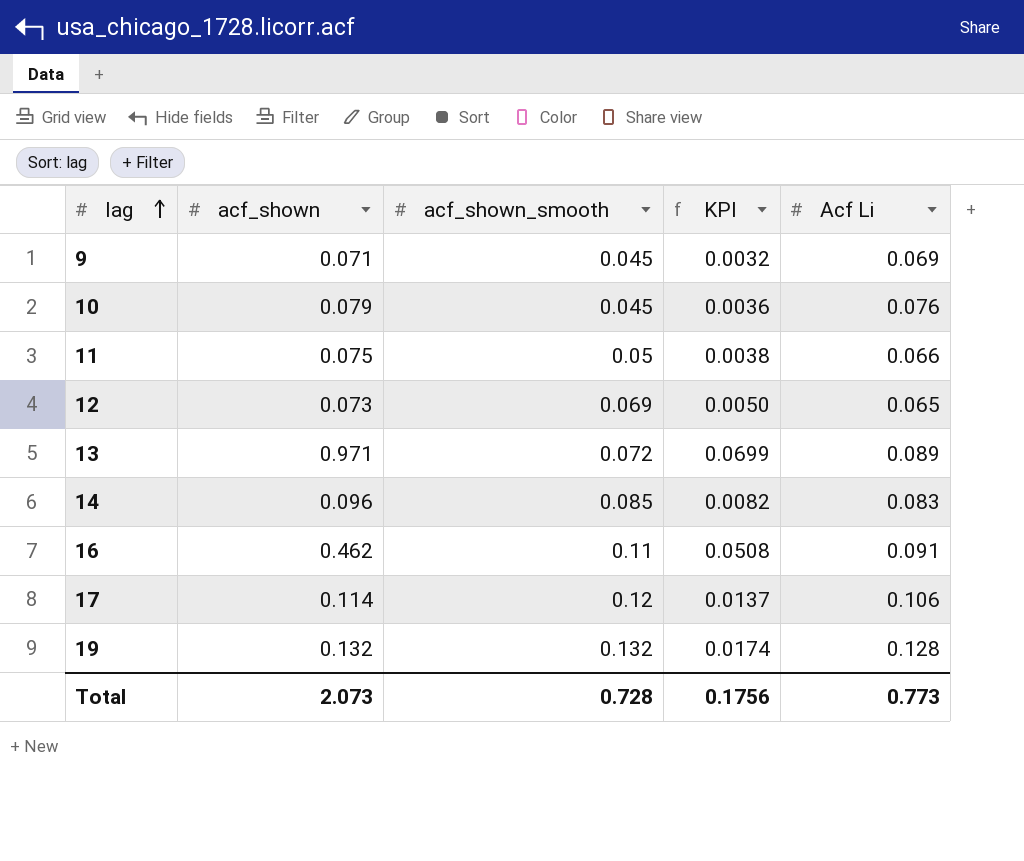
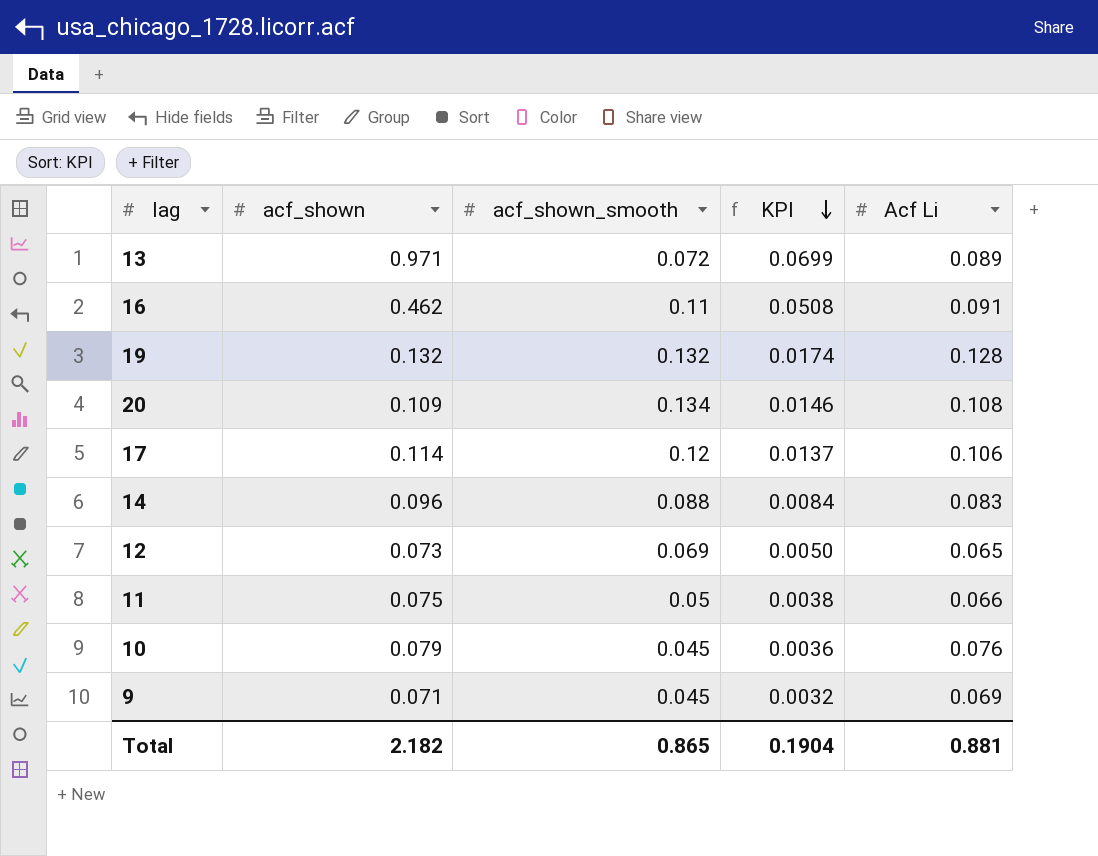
row order: lag ascending -> KPI descending
row 20: none -> 0.109 | 0.134 | 0.0146 | 0.108
14 | acf_shown_smooth: 0.085 -> 0.088
14 | KPI: 0.0082 -> 0.0084
Total | acf_shown: 2.073 -> 2.182
Total | acf_shown_smooth: 0.728 -> 0.865
Total | KPI: 0.1756 -> 0.1904
Total | Acf Li: 0.773 -> 0.881

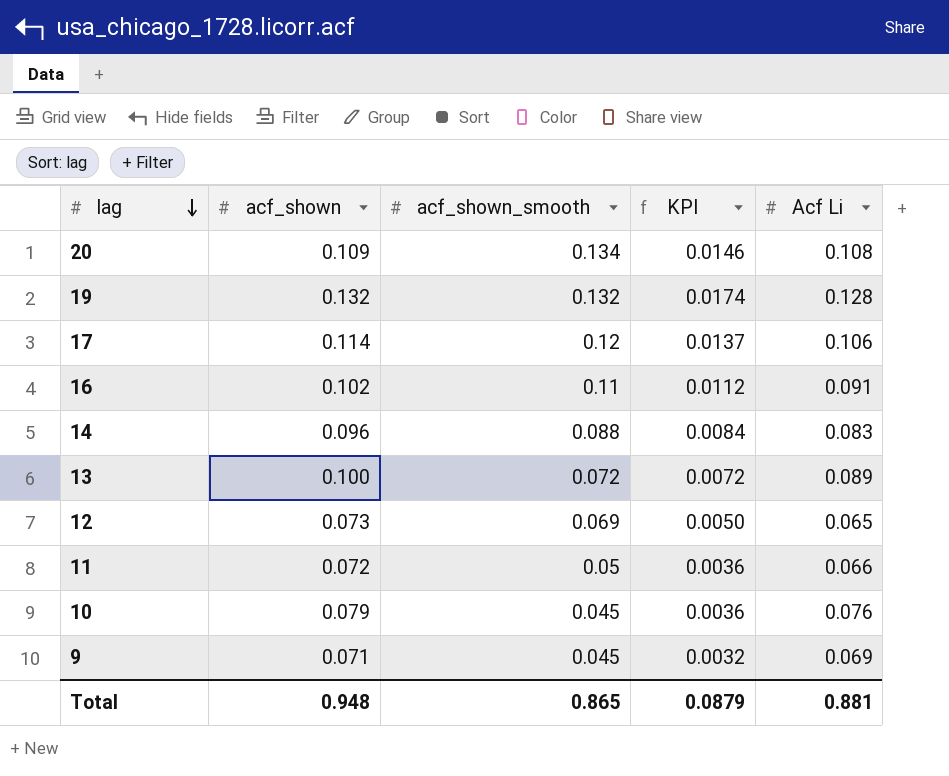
row order: KPI descending -> lag descending
16 | acf_shown: 0.462 -> 0.102
16 | KPI: 0.0508 -> 0.0112
13 | acf_shown: 0.971 -> 0.100
13 | KPI: 0.0699 -> 0.0072
11 | acf_shown: 0.075 -> 0.072
11 | KPI: 0.0038 -> 0.0036
Total | acf_shown: 2.182 -> 0.948
Total | KPI: 0.1904 -> 0.0879

